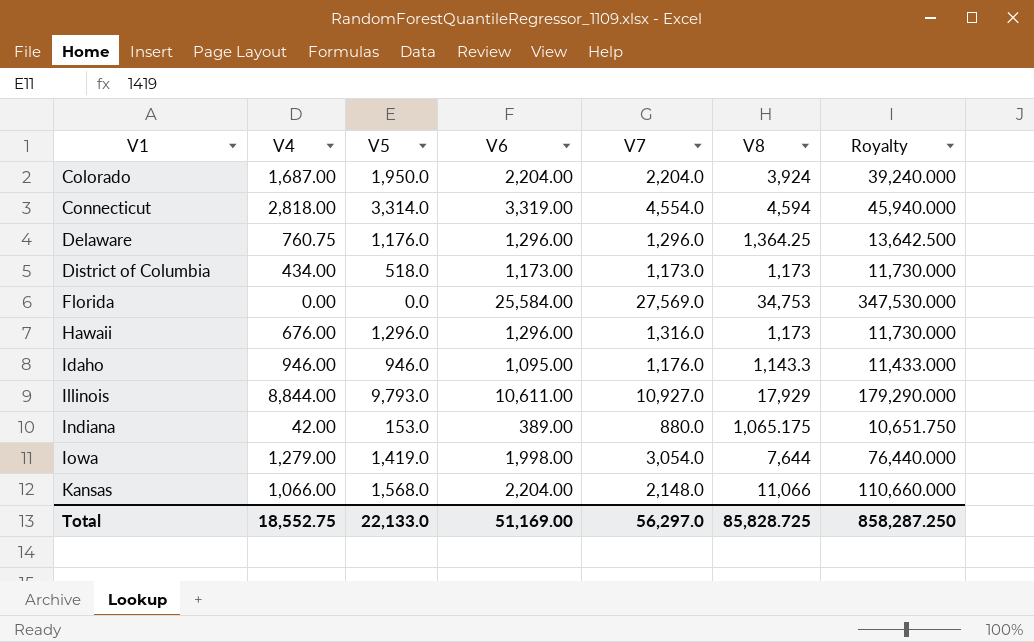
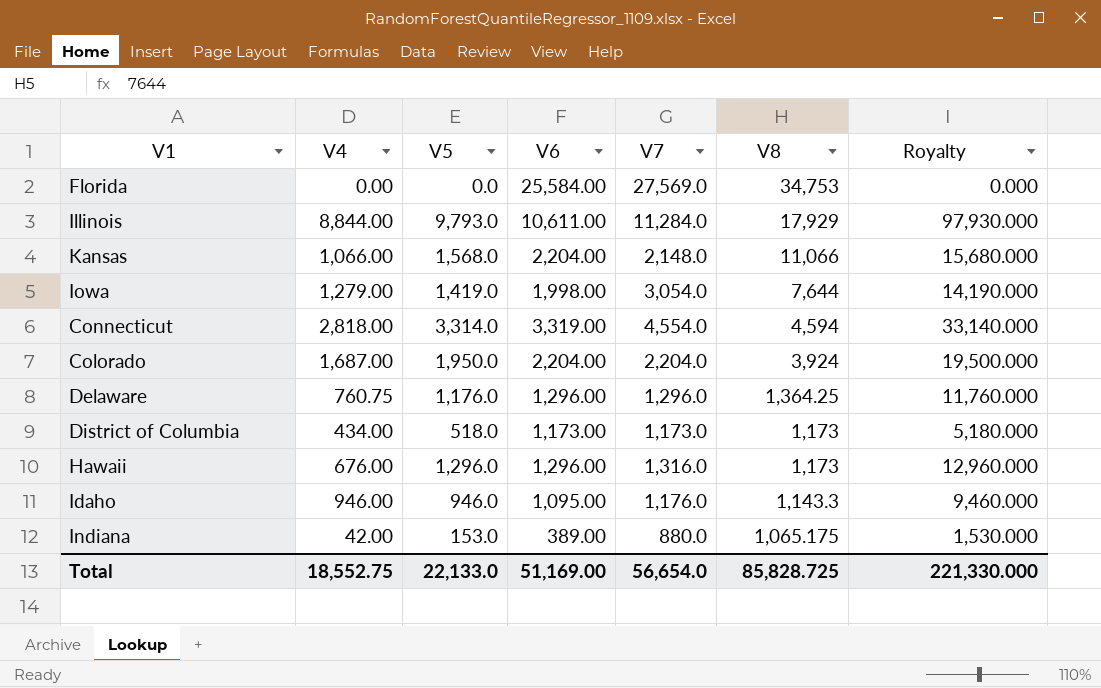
row order: V1 ascending -> V8 descending
column Royalty | formula: [V8] * 10 -> [V5] * 10
Illinois | V7: 10,927.0 -> 11,284.0
Total | V7: 56,297.0 -> 56,654.0
Total | Royalty: 858,287.250 -> 221,330.000

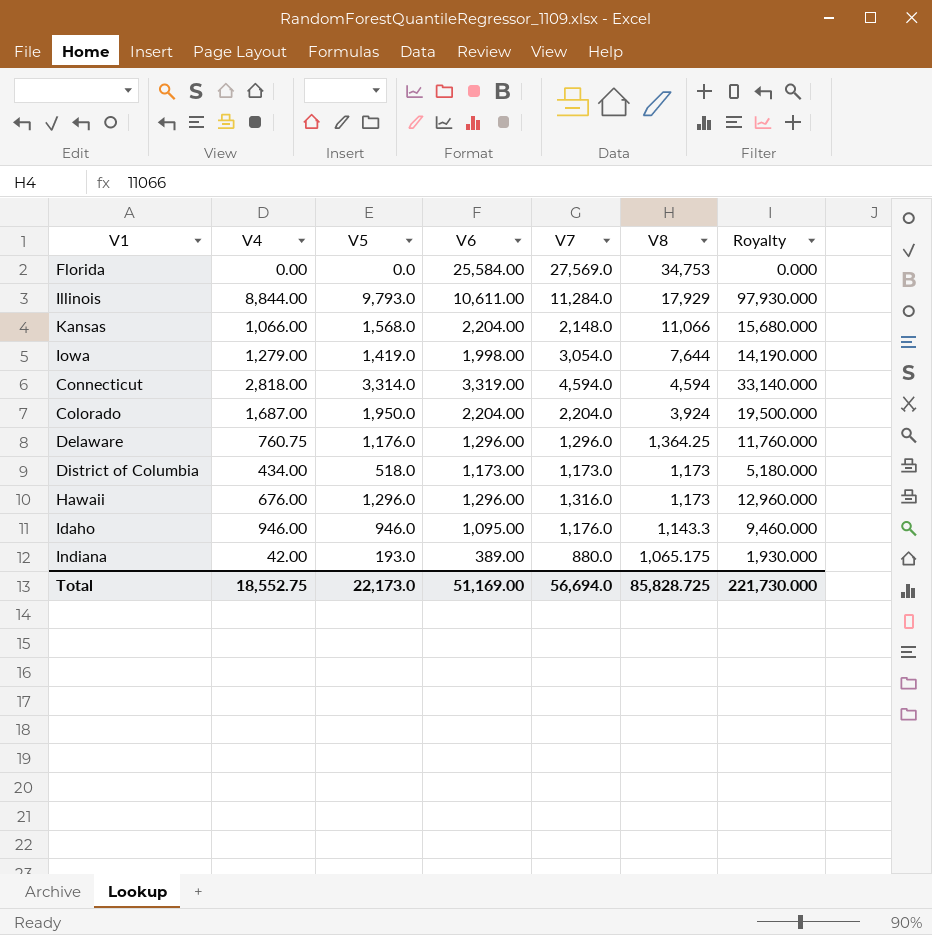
Connecticut | V7: 4,554.0 -> 4,594.0
Indiana | V5: 153.0 -> 193.0
Indiana | Royalty: 1,530.000 -> 1,930.000
Total | V5: 22,133.0 -> 22,173.0
Total | V7: 56,654.0 -> 56,694.0
Total | Royalty: 221,330.000 -> 221,730.000

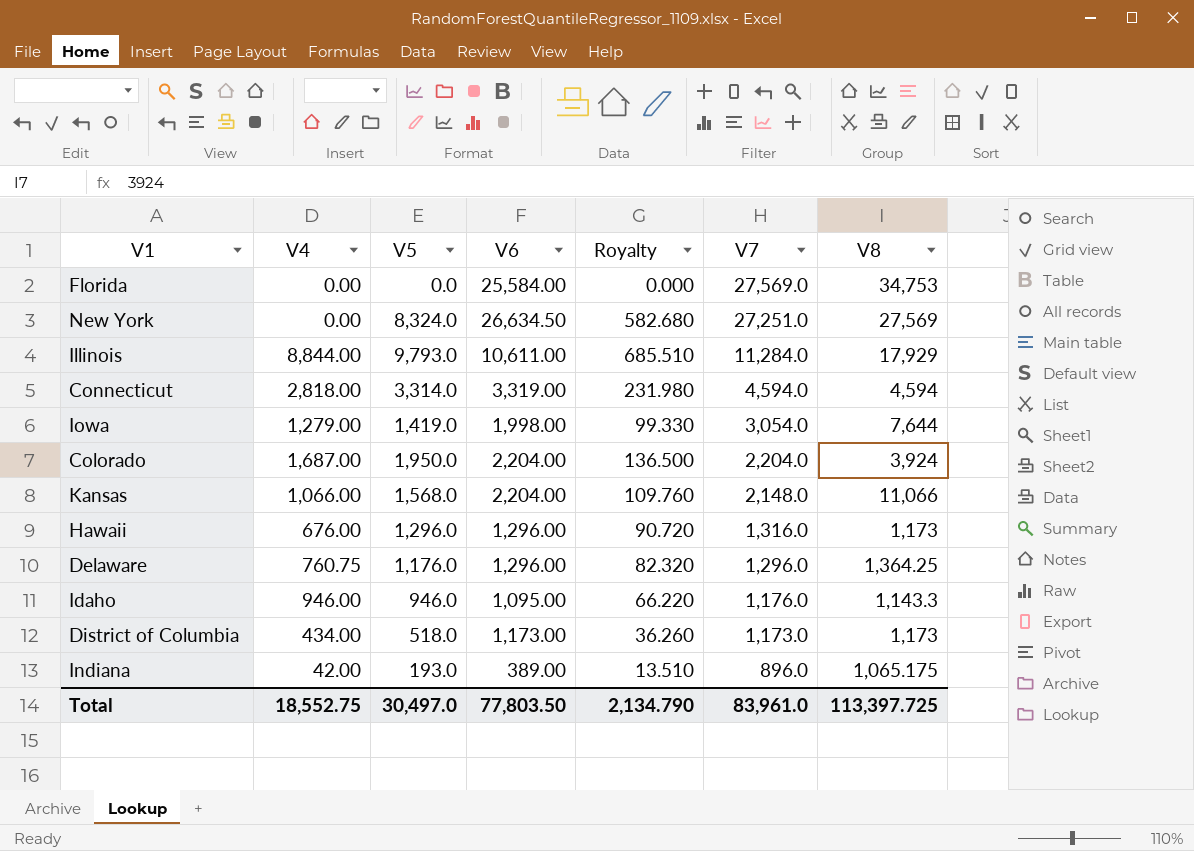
row order: V8 descending -> V7 descending
column Royalty | formula: [V5] * 10 -> [V5] * 0.07
column Royalty | position: 7 -> 5
row New York: none -> 0.00 | 8,324.0 | 26,634.50 | 582.680 | 27,251.0 | 27,569
Indiana | V7: 880.0 -> 896.0
Total | V5: 22,173.0 -> 30,497.0
Total | V6: 51,169.00 -> 77,803.50
Total | Royalty: 221,730.000 -> 2,134.790
Total | V7: 56,694.0 -> 83,961.0
Total | V8: 85,828.725 -> 113,397.725

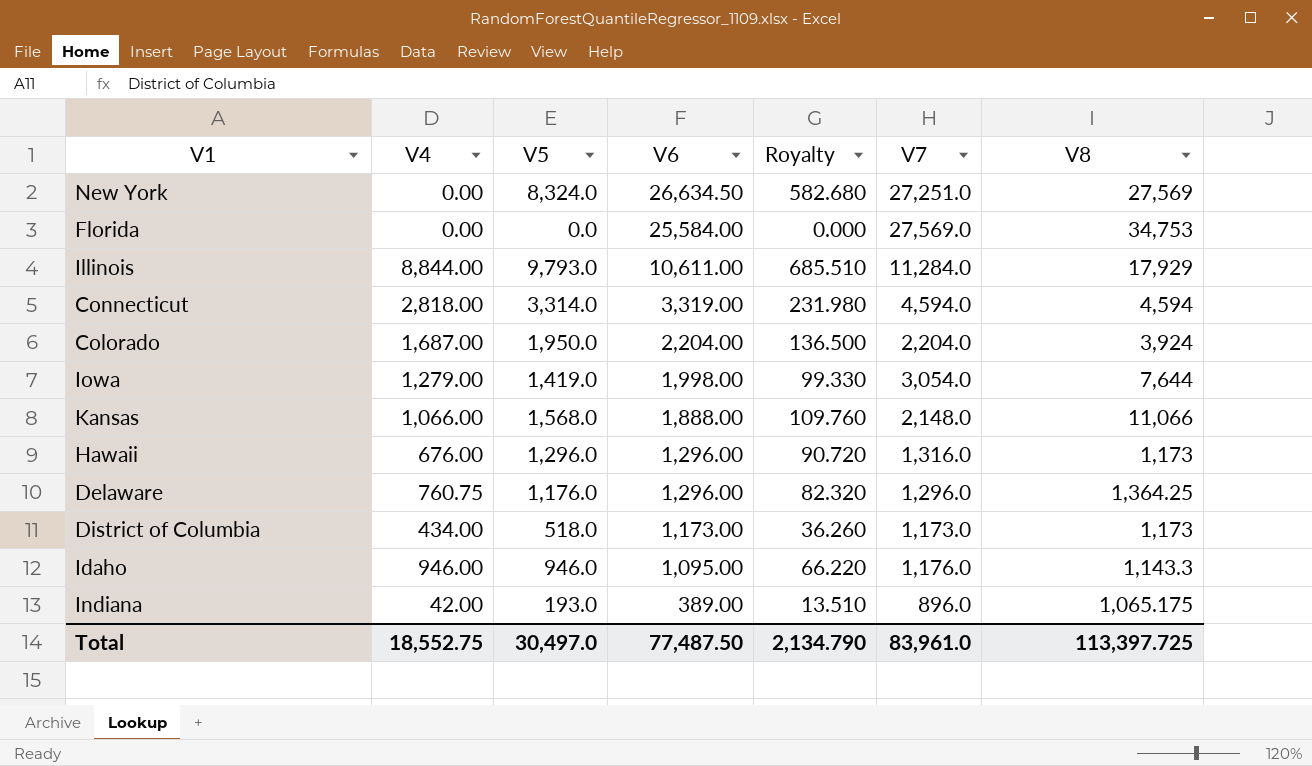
row order: V7 descending -> V6 descending
Kansas | V6: 2,204.00 -> 1,888.00
Total | V6: 77,803.50 -> 77,487.50

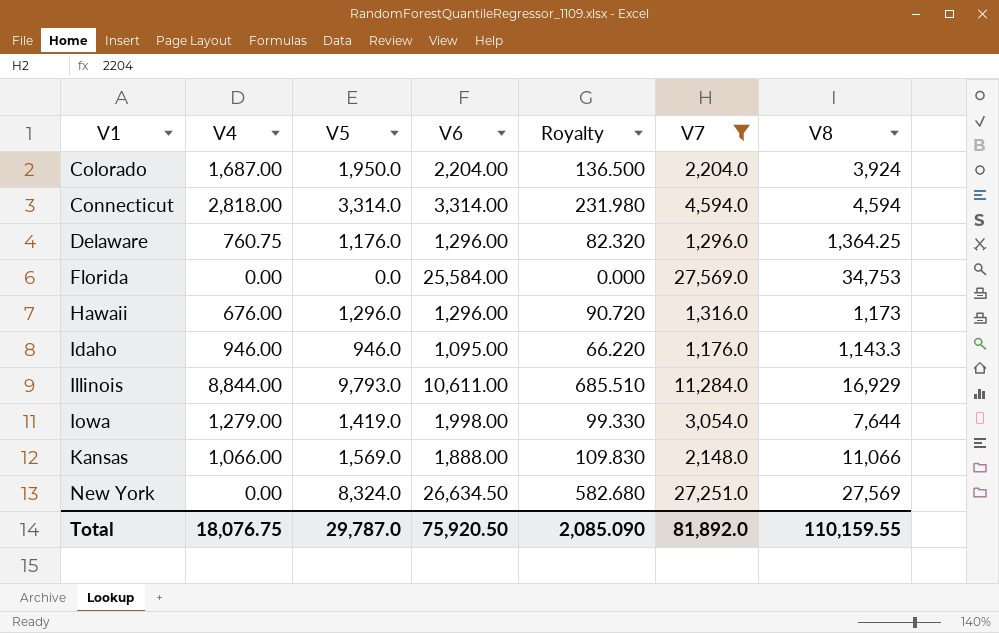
filter: none -> V7 >= 1,176.0
row order: V6 descending -> V1 ascending
Connecticut | V6: 3,319.00 -> 3,314.00
Illinois | V8: 17,929 -> 16,929
Kansas | V5: 1,568.0 -> 1,569.0
Kansas | Royalty: 109.760 -> 109.830
Total | V4: 18,552.75 -> 18,076.75
Total | V5: 30,497.0 -> 29,787.0
Total | V6: 77,487.50 -> 75,920.50
Total | Royalty: 2,134.790 -> 2,085.090
Total | V7: 83,961.0 -> 81,892.0
Total | V8: 113,397.725 -> 110,159.55

